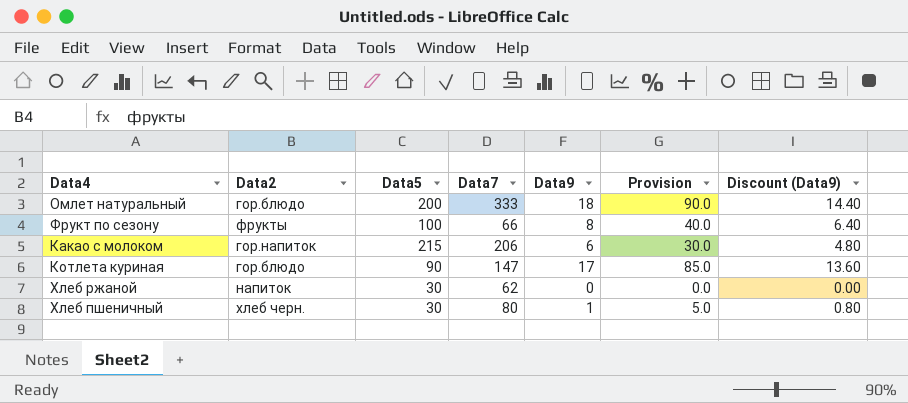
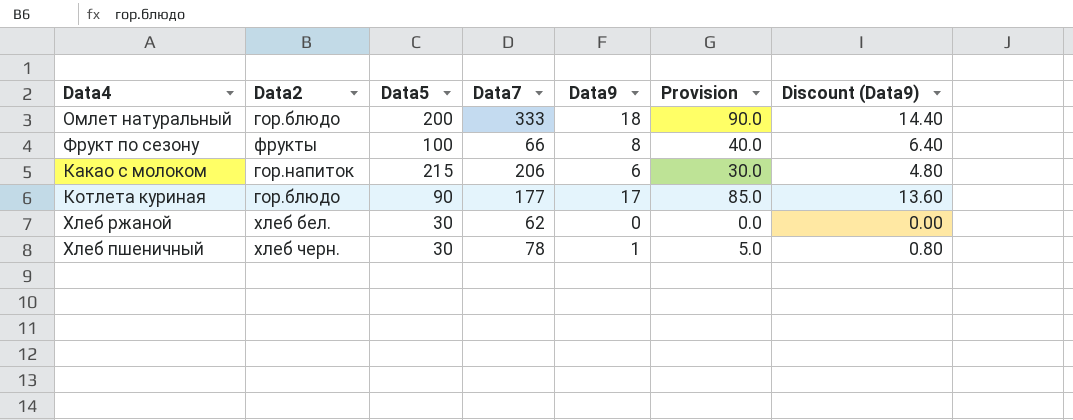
Котлета куриная | Data7: 147 -> 177
Хлеб ржаной | Data2: напиток -> хлеб бел.
Хлеб пшеничный | Data7: 80 -> 78

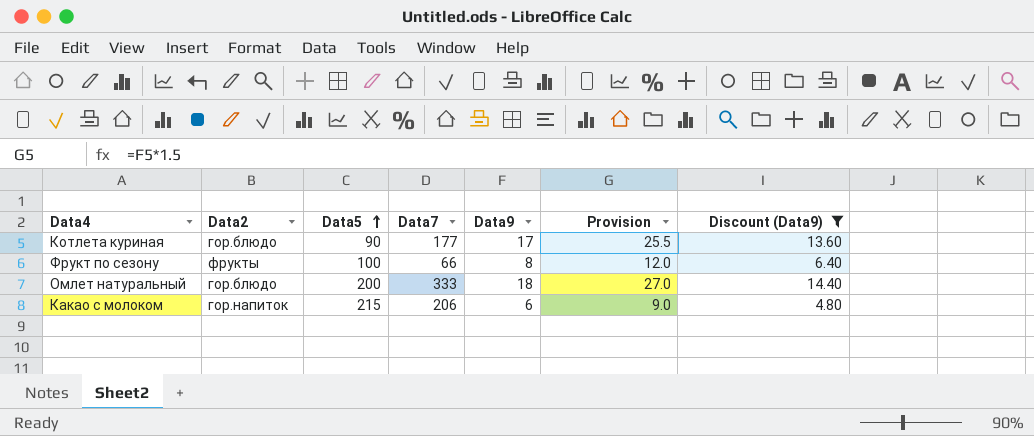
filter: none -> Discount (Data9) >= 4.80
row order: none -> Data5 ascending
column Provision | formula: [Data9] * 5 -> [Data9] * 1.5

